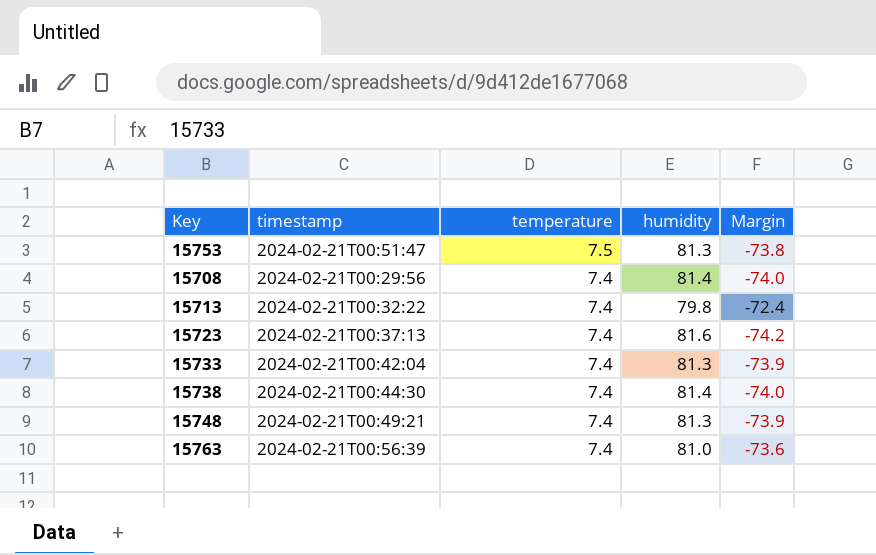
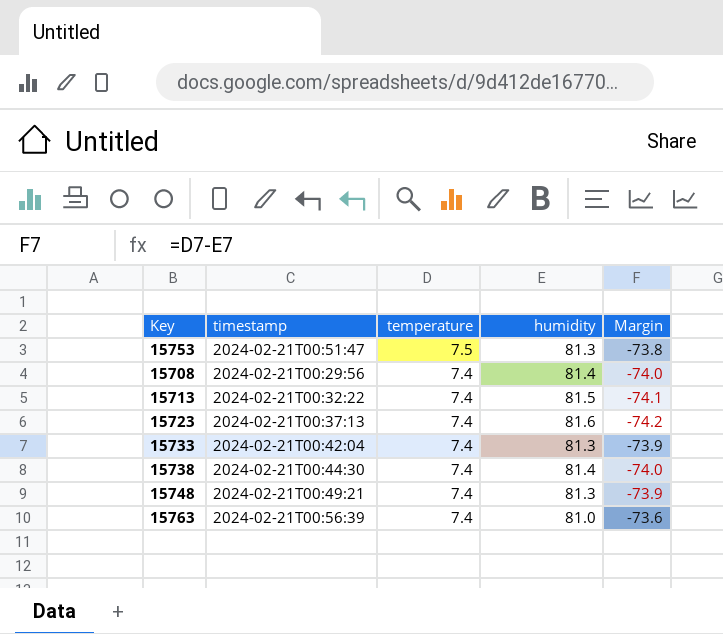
15713 | humidity: 79.8 -> 81.5
15713 | Margin: -72.4 -> -74.1

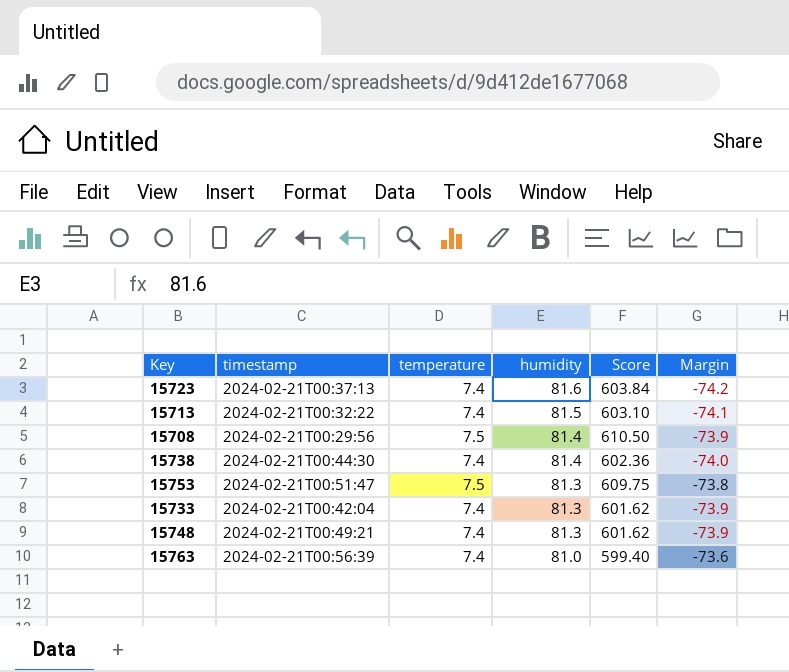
row order: temperature descending -> humidity descending
column Score | formula: none -> [temperature] * [humidity]
15708 | temperature: 7.4 -> 7.5
15708 | Margin: -74.0 -> -73.9

